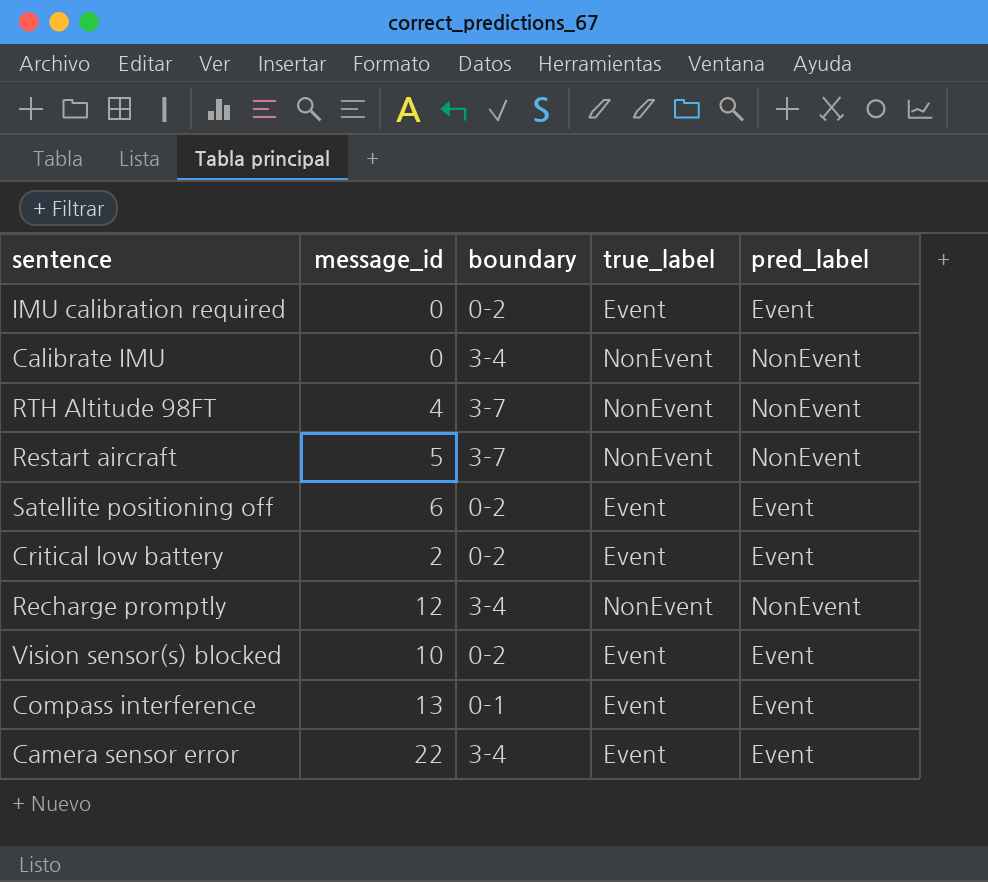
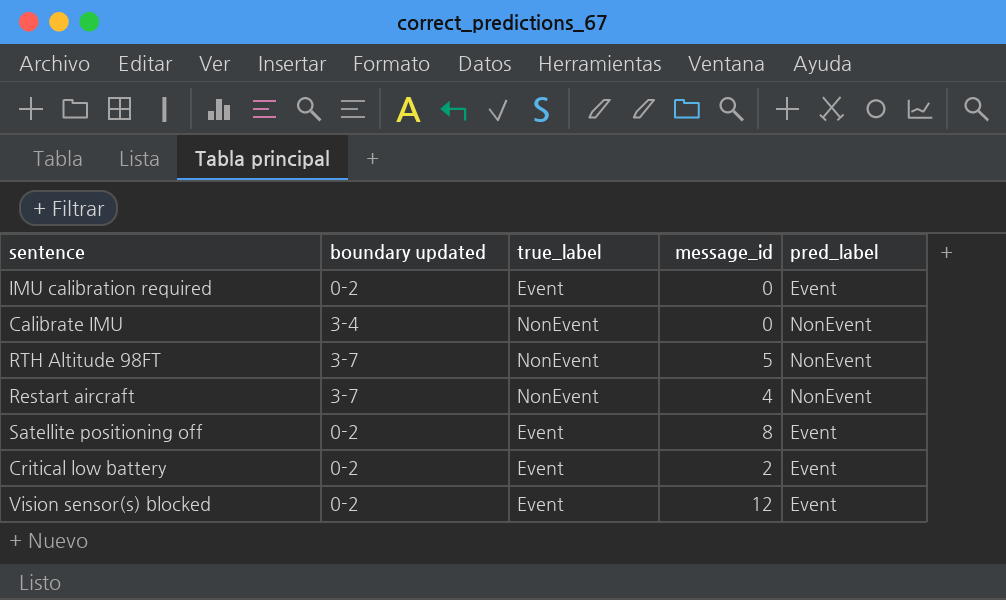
column name: boundary -> boundary updated
column message_id | position: 2 -> 4
row Recharge promptly: 12 | 3-4 | NonEvent | NonEvent -> none
row Compass interference: 13 | 0-1 | Event | Event -> none
row Camera sensor error: 22 | 3-4 | Event | Event -> none
RTH Altitude 98FT | message_id: 4 -> 5
Restart aircraft | message_id: 5 -> 4
Satellite positioning off | message_id: 6 -> 8
Vision sensor(s) blocked | message_id: 10 -> 12

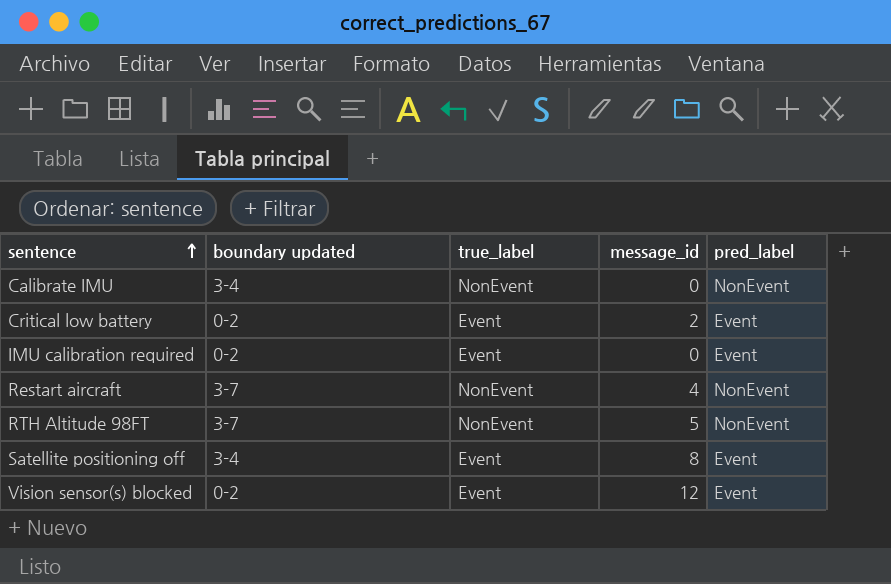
row order: none -> sentence ascending
Satellite positioning off | boundary updated: 0-2 -> 3-4

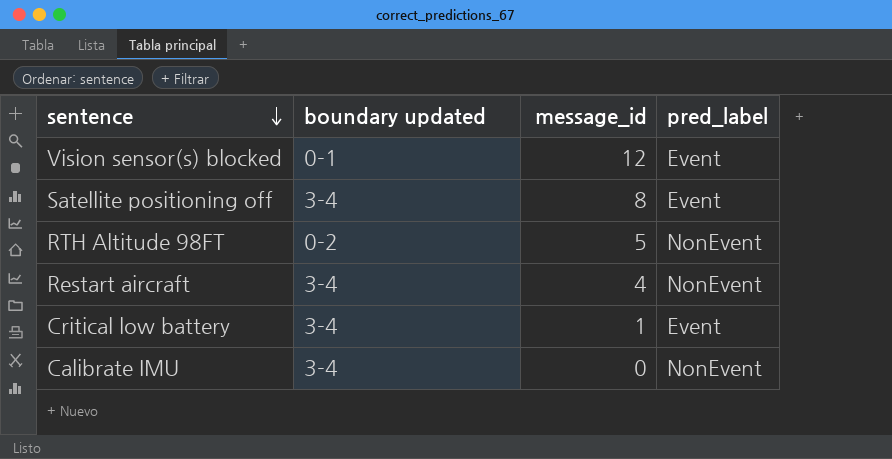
row order: sentence ascending -> sentence descending
column true_label | position: 3 -> none
row IMU calibration required: 0-2 | Event | 0 | Event -> none
Vision sensor(s) blocked | boundary updated: 0-2 -> 0-1
RTH Altitude 98FT | boundary updated: 3-7 -> 0-2
Restart aircraft | boundary updated: 3-7 -> 3-4
Critical low battery | boundary updated: 0-2 -> 3-4
Critical low battery | message_id: 2 -> 1

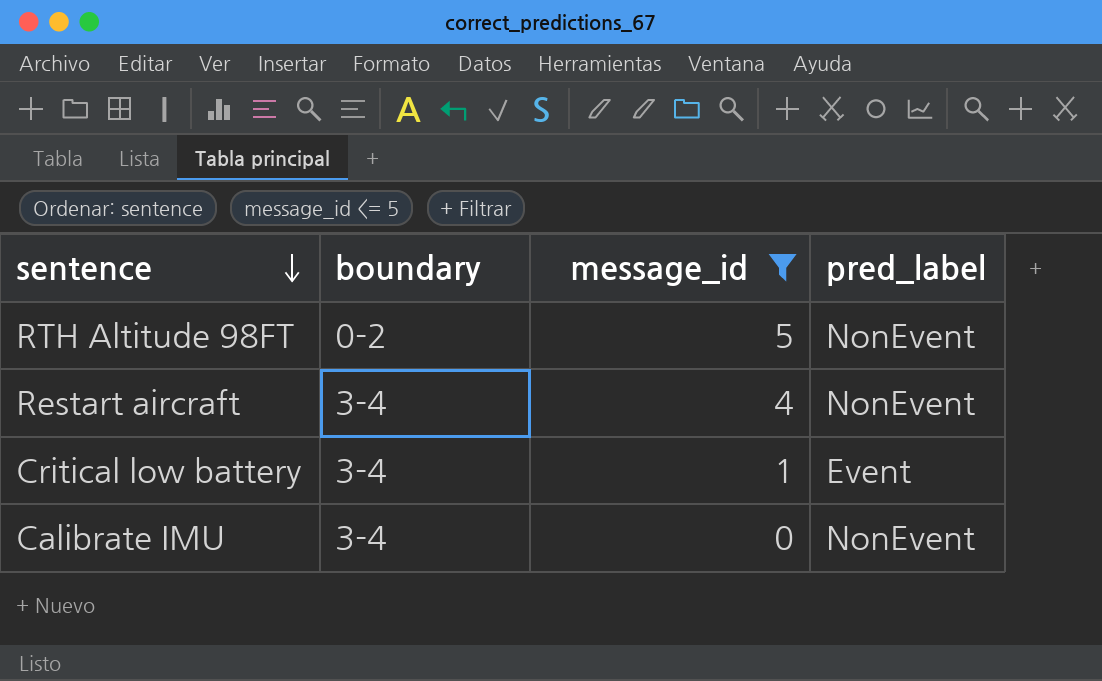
filter: none -> message_id <= 5
column name: boundary updated -> boundary

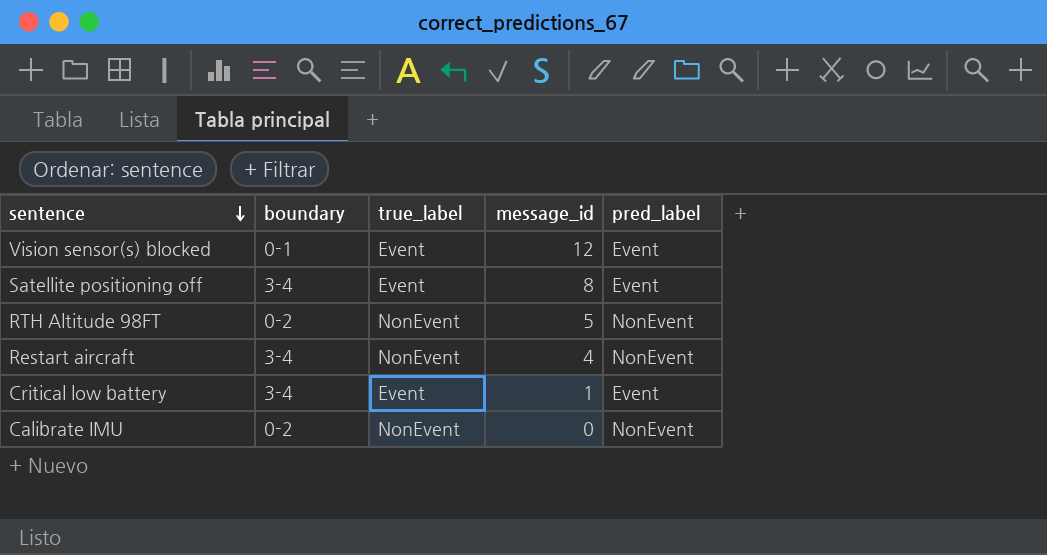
filter: message_id <= 5 -> none
column true_label | position: none -> 3
Calibrate IMU | boundary: 3-4 -> 0-2

